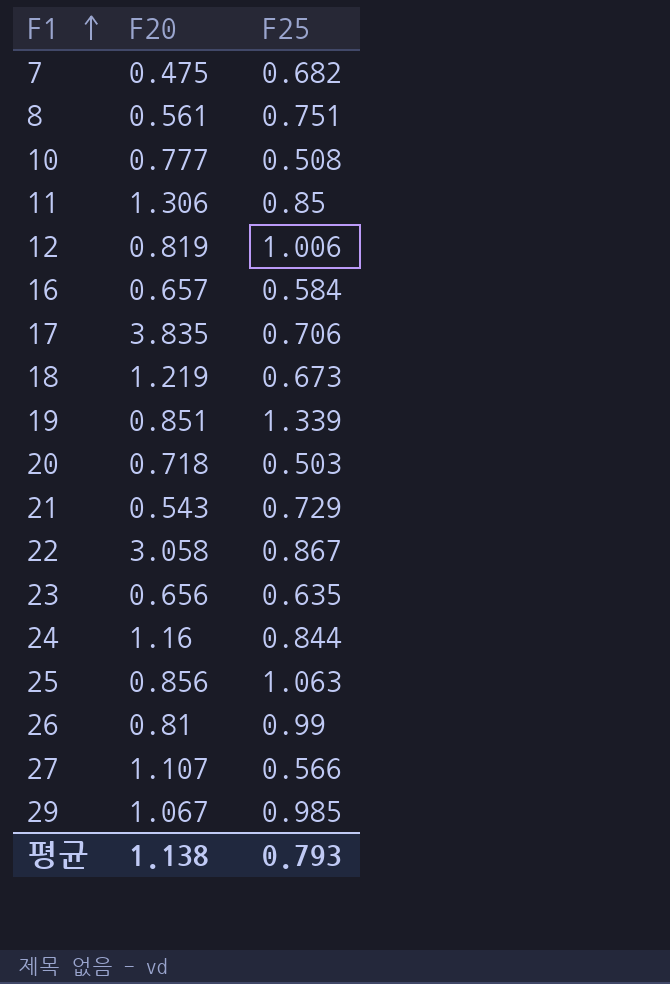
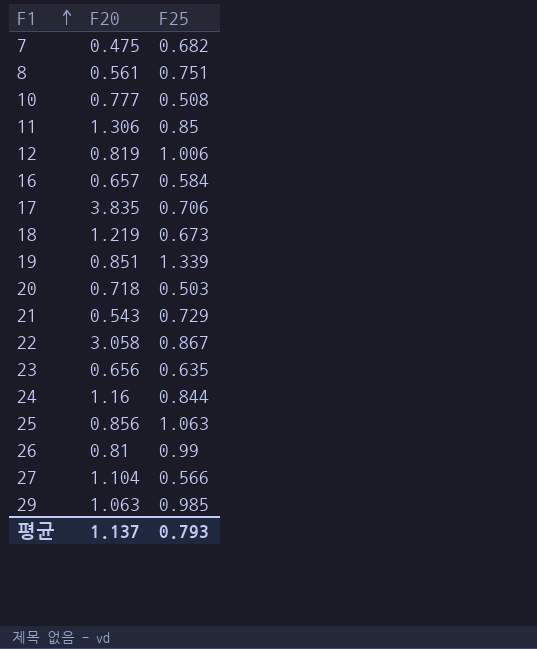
27 | F20: 1.107 -> 1.104
29 | F20: 1.067 -> 1.063
평균 | F20: 1.138 -> 1.137

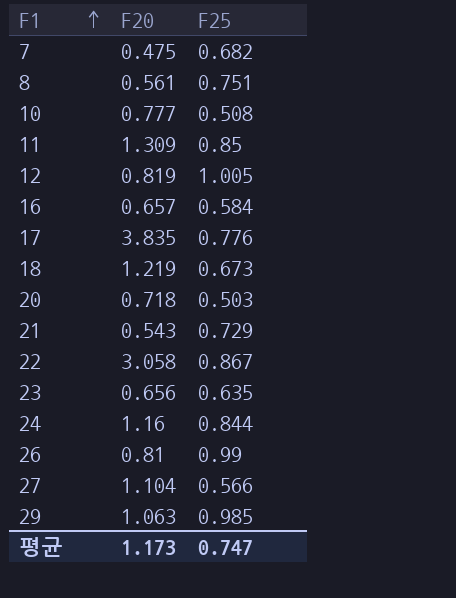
row 19: 0.851 | 1.339 -> none
row 25: 0.856 | 1.063 -> none
11 | F20: 1.306 -> 1.309
12 | F25: 1.006 -> 1.005
17 | F25: 0.706 -> 0.776
평균 | F20: 1.137 -> 1.173
평균 | F25: 0.793 -> 0.747

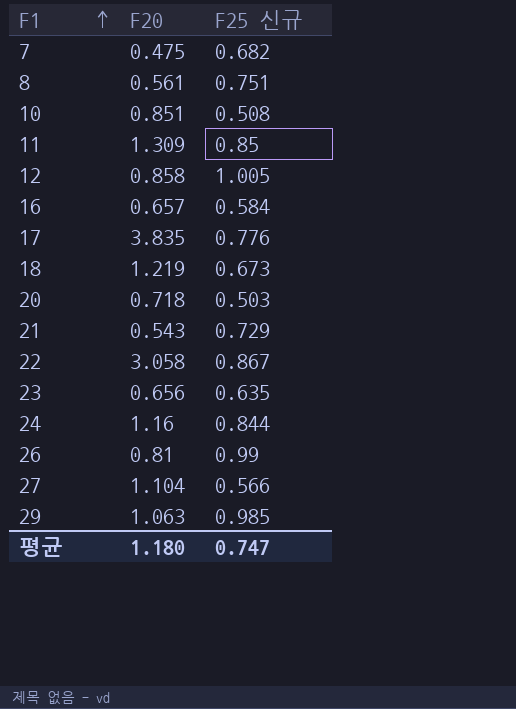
column name: F25 -> F25 신규
10 | F20: 0.777 -> 0.851
12 | F20: 0.819 -> 0.858
평균 | F20: 1.173 -> 1.180

